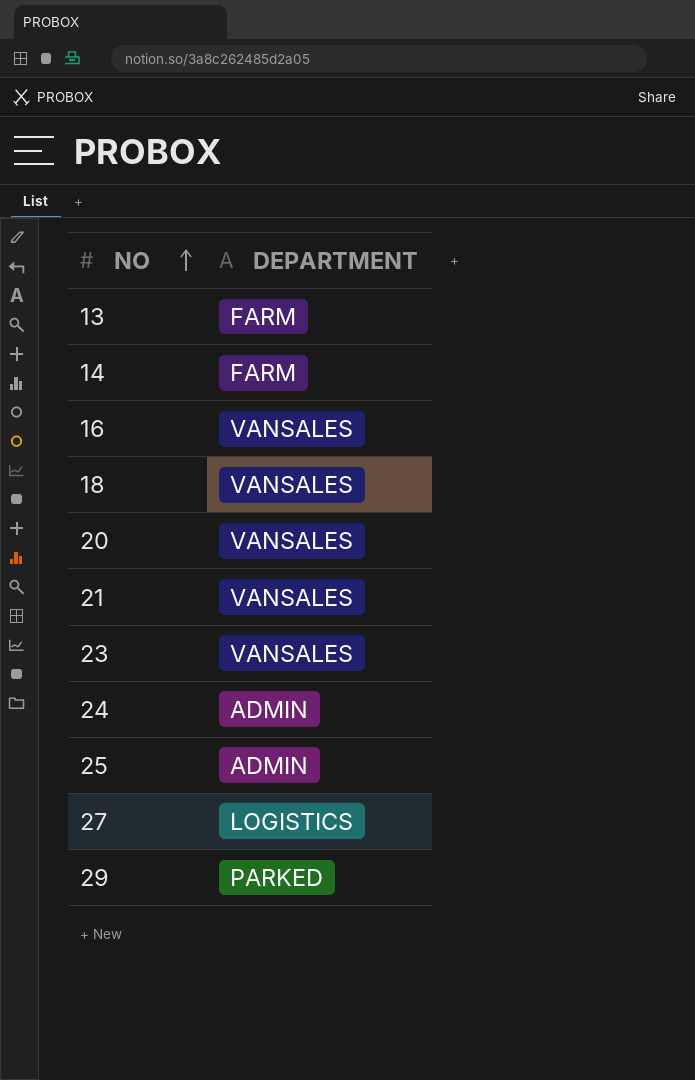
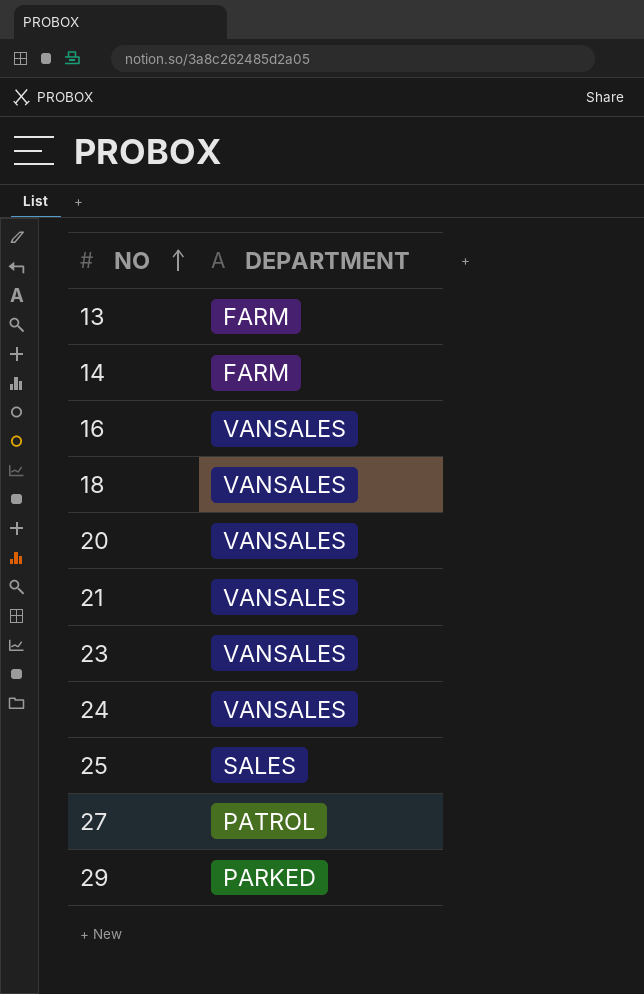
24 | DEPARTMENT: ADMIN -> VANSALES
25 | DEPARTMENT: ADMIN -> SALES
27 | DEPARTMENT: LOGISTICS -> PATROL

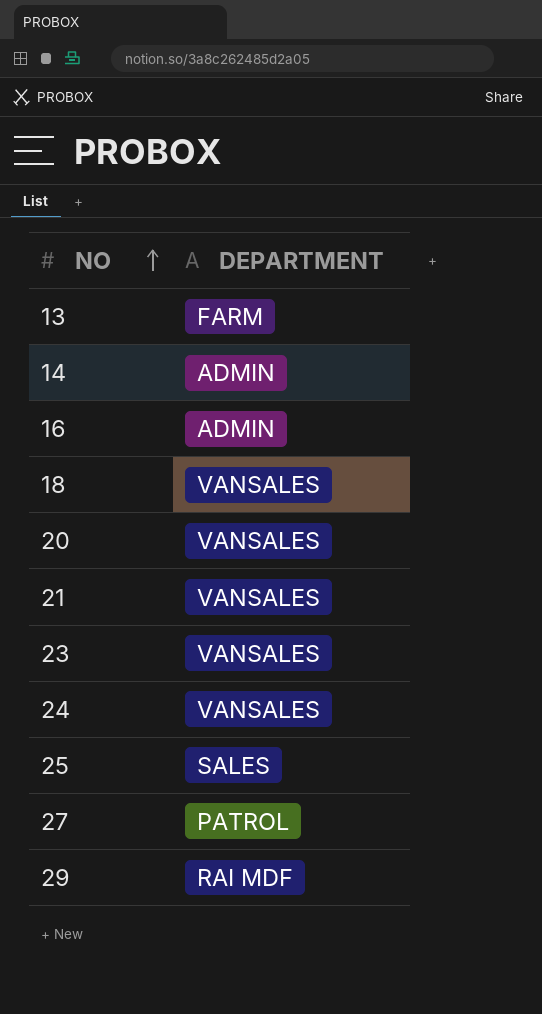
14 | DEPARTMENT: FARM -> ADMIN
16 | DEPARTMENT: VANSALES -> ADMIN
29 | DEPARTMENT: PARKED -> RAI MDF

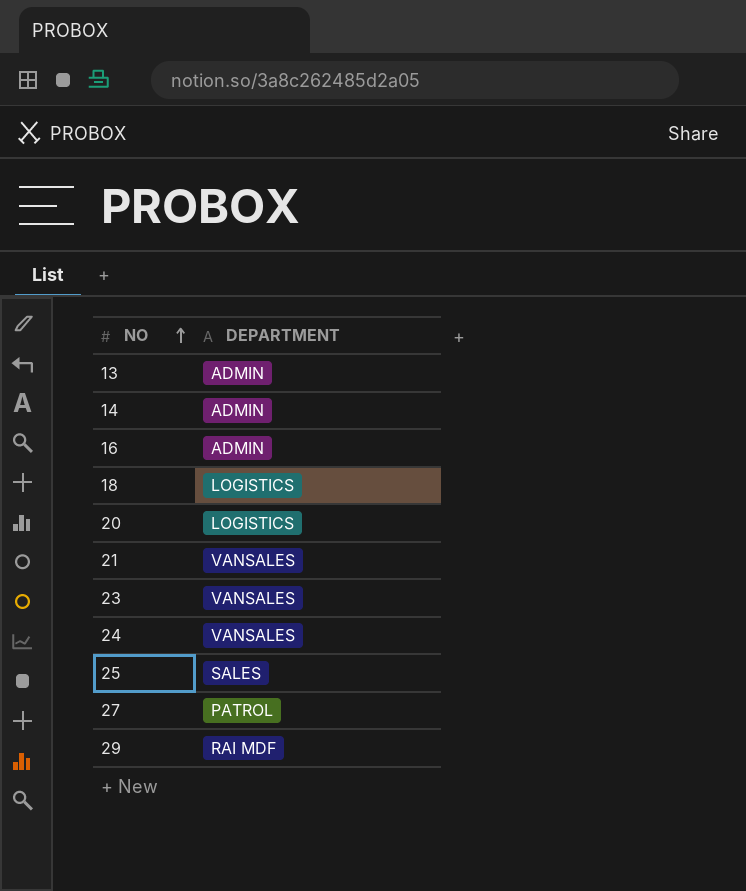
13 | DEPARTMENT: FARM -> ADMIN
18 | DEPARTMENT: VANSALES -> LOGISTICS
20 | DEPARTMENT: VANSALES -> LOGISTICS

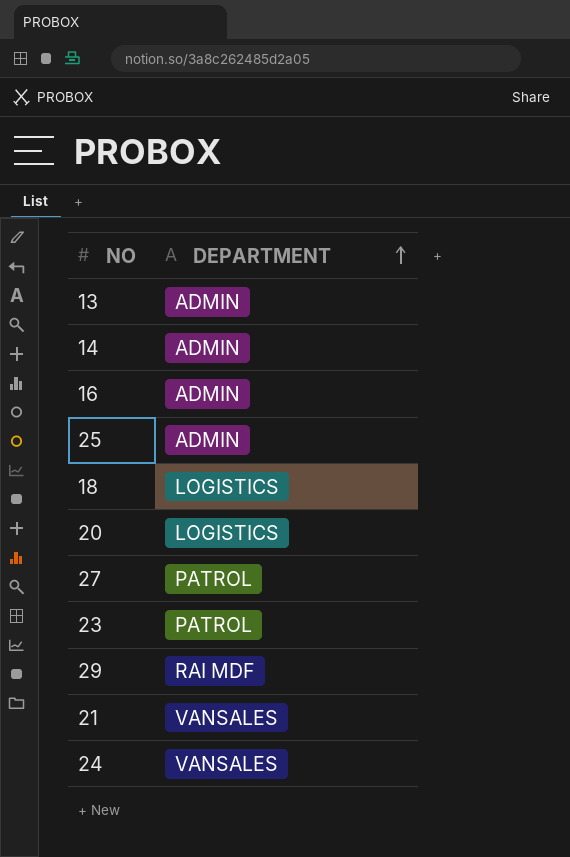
row order: NO ascending -> DEPARTMENT ascending
25 | DEPARTMENT: SALES -> ADMIN
23 | DEPARTMENT: VANSALES -> PATROL

